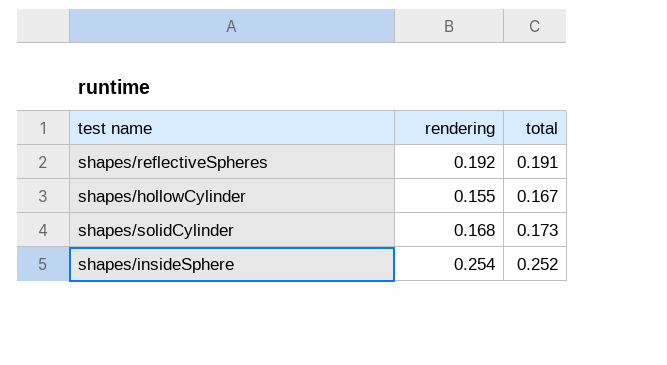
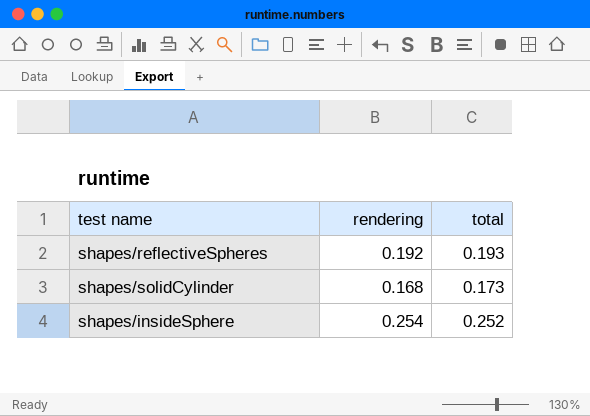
row shapes/hollowCylinder: 0.155 | 0.167 -> none
shapes/reflectiveSpheres | total: 0.191 -> 0.193

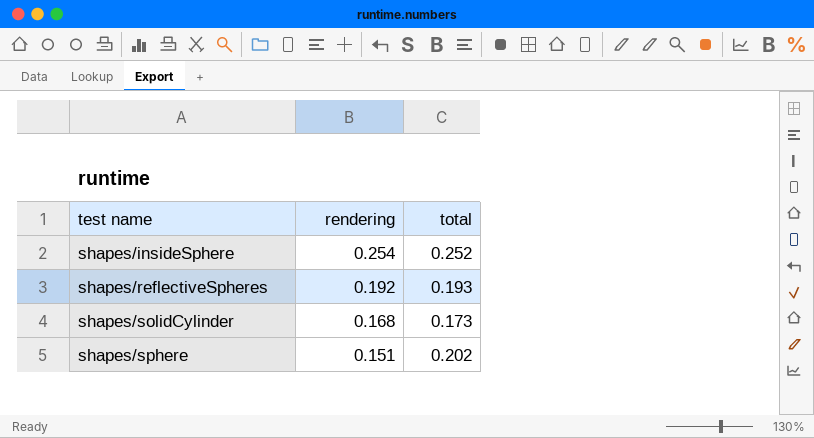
row order: none -> test name ascending
row shapes/sphere: none -> 0.151 | 0.202

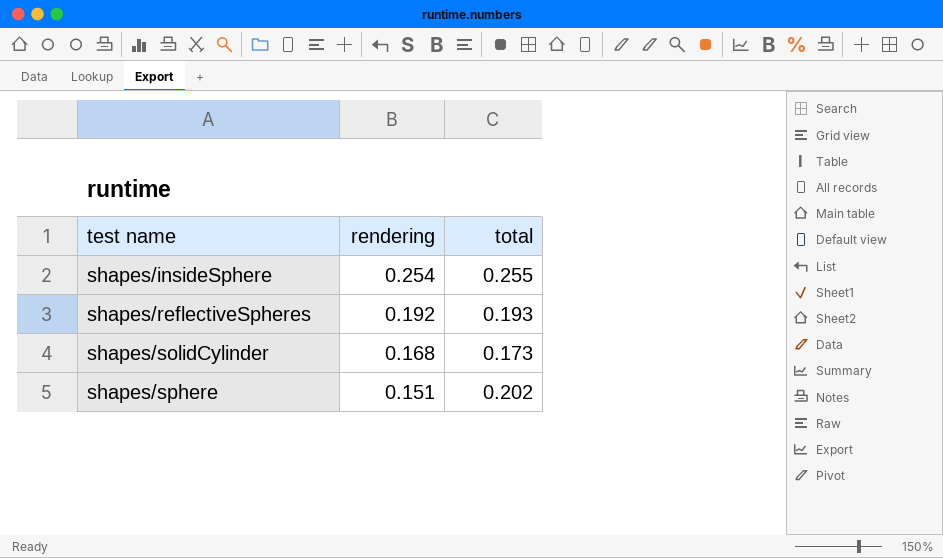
shapes/insideSphere | total: 0.252 -> 0.255

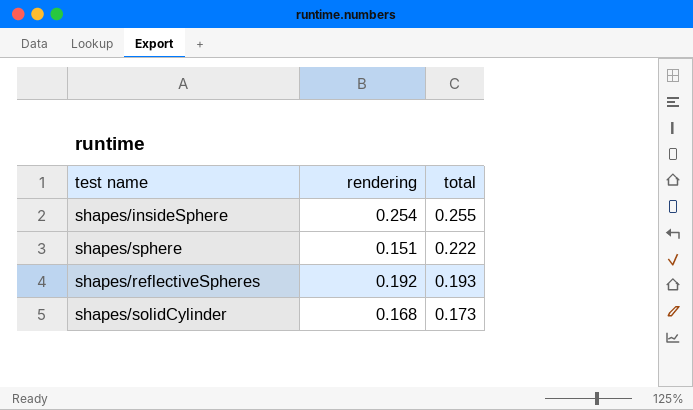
row order: test name ascending -> total descending
shapes/sphere | total: 0.202 -> 0.222

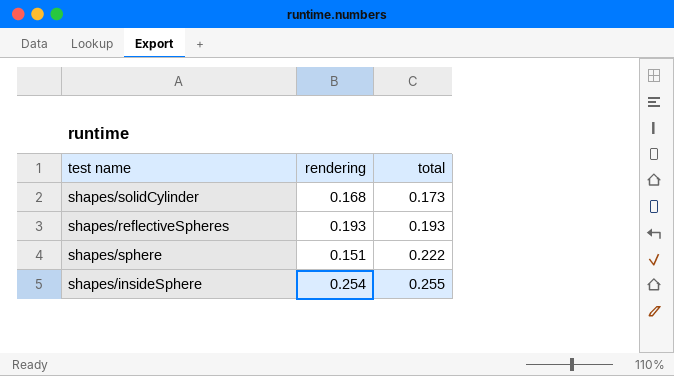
row order: total descending -> total ascending
shapes/reflectiveSpheres | rendering: 0.192 -> 0.193

